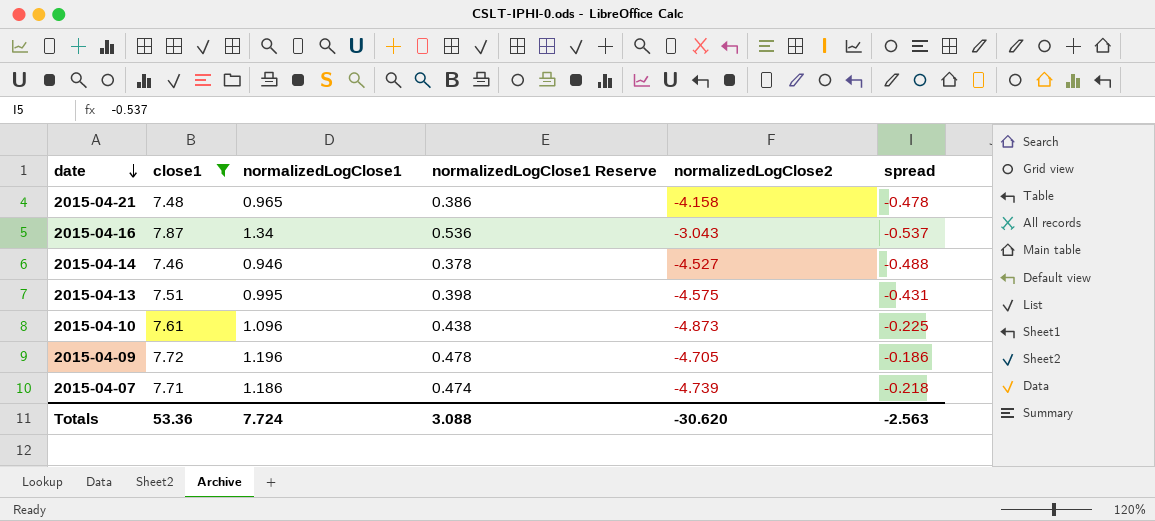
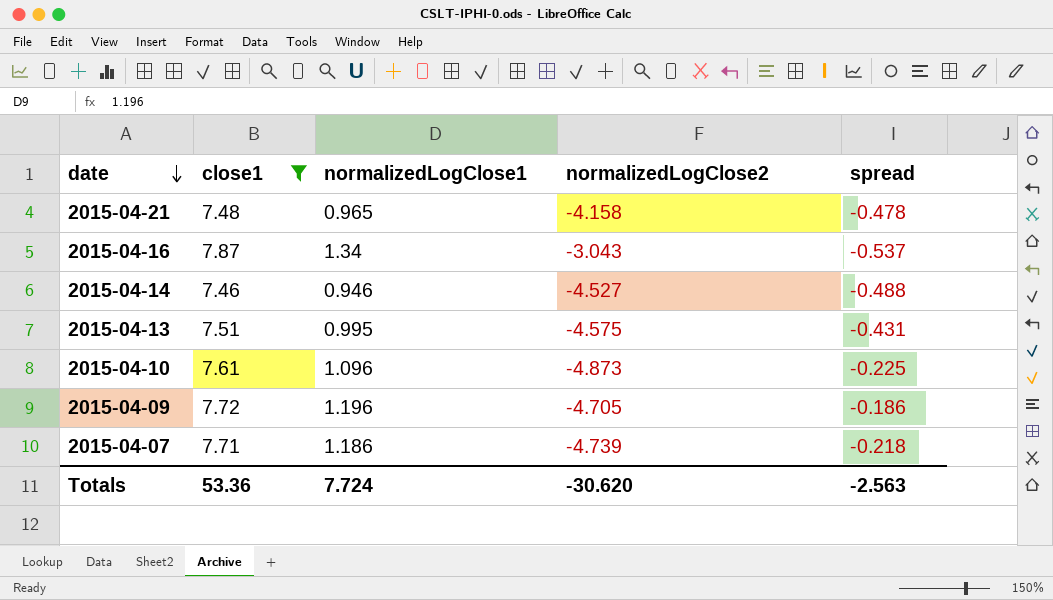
column normalizedLogClose1 Reserve | formula: [normalizedLogClose1] * 0.4 -> none

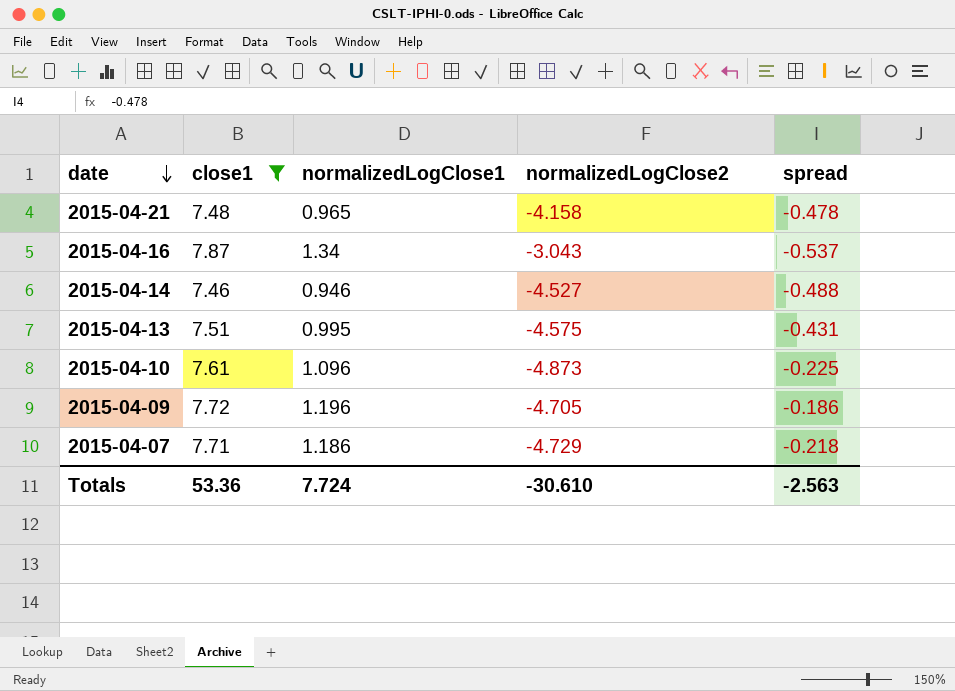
2015-04-07 | normalizedLogClose2: -4.739 -> -4.729
Totals | normalizedLogClose2: -30.620 -> -30.610

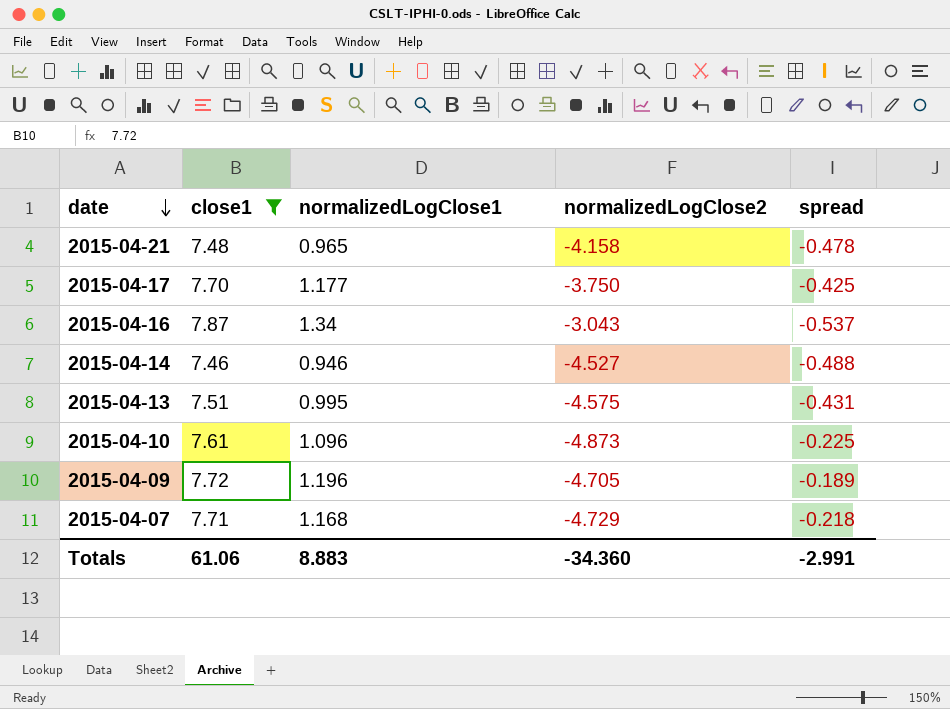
row 2015-04-17: none -> 7.70 | 1.177 | -3.750 | -0.425
2015-04-09 | spread: -0.186 -> -0.189
2015-04-07 | normalizedLogClose1: 1.186 -> 1.168
Totals | close1: 53.36 -> 61.06
Totals | normalizedLogClose1: 7.724 -> 8.883
Totals | normalizedLogClose2: -30.610 -> -34.360
Totals | spread: -2.563 -> -2.991

